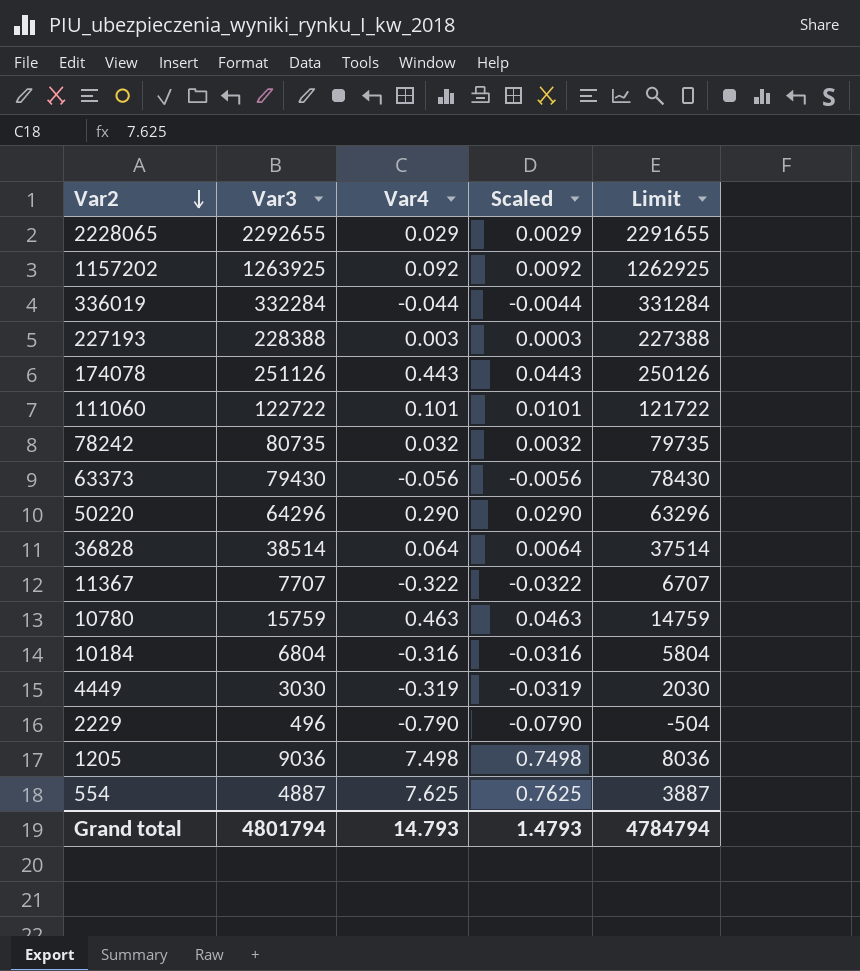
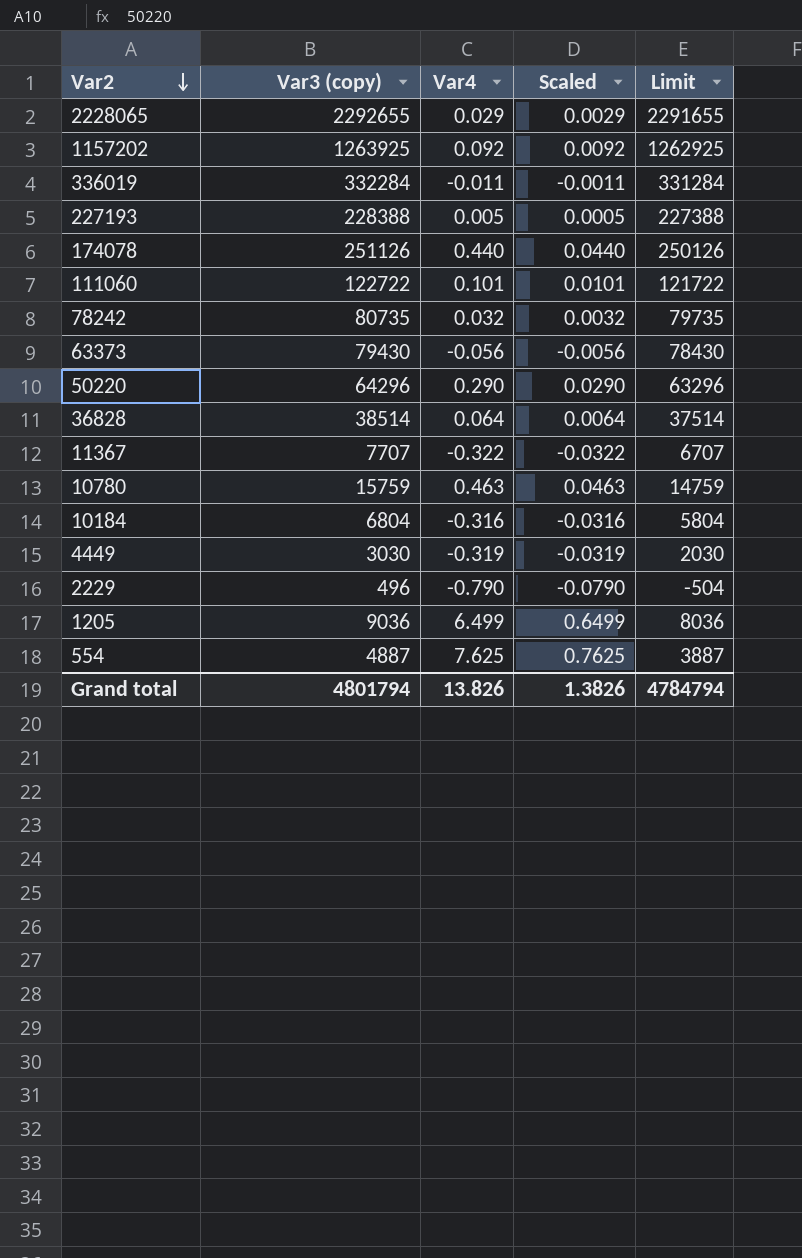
column name: Var3 -> Var3 (copy)
336019 | Var4: -0.044 -> -0.011
336019 | Scaled: -0.0044 -> -0.0011
227193 | Var4: 0.003 -> 0.005
227193 | Scaled: 0.0003 -> 0.0005
174078 | Var4: 0.443 -> 0.440
174078 | Scaled: 0.0443 -> 0.0440
1205 | Var4: 7.498 -> 6.499
1205 | Scaled: 0.7498 -> 0.6499
Grand total | Var4: 14.793 -> 13.826
Grand total | Scaled: 1.4793 -> 1.3826

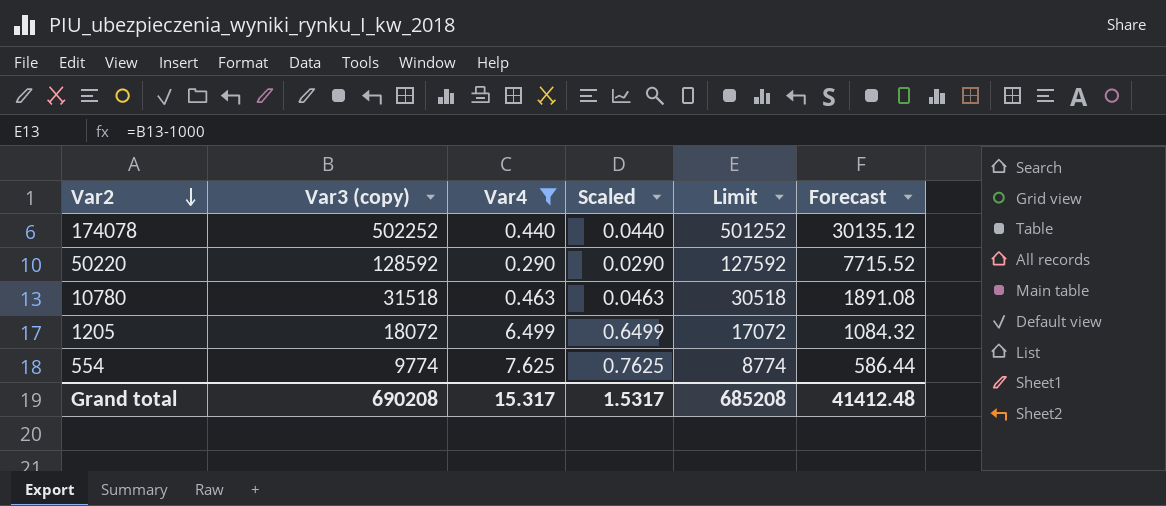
filter: none -> Var4 >= 0.290
column Forecast | formula: none -> [Var3 (copy)] * 0.06
174078 | Var3 (copy): 251126 -> 502252
174078 | Limit: 250126 -> 501252
50220 | Var3 (copy): 64296 -> 128592
50220 | Limit: 63296 -> 127592
10780 | Var3 (copy): 15759 -> 31518
10780 | Limit: 14759 -> 30518
1205 | Var3 (copy): 9036 -> 18072
1205 | Limit: 8036 -> 17072
554 | Var3 (copy): 4887 -> 9774
554 | Limit: 3887 -> 8774
Grand total | Var3 (copy): 4801794 -> 690208
Grand total | Var4: 13.826 -> 15.317
Grand total | Scaled: 1.3826 -> 1.5317
Grand total | Limit: 4784794 -> 685208

